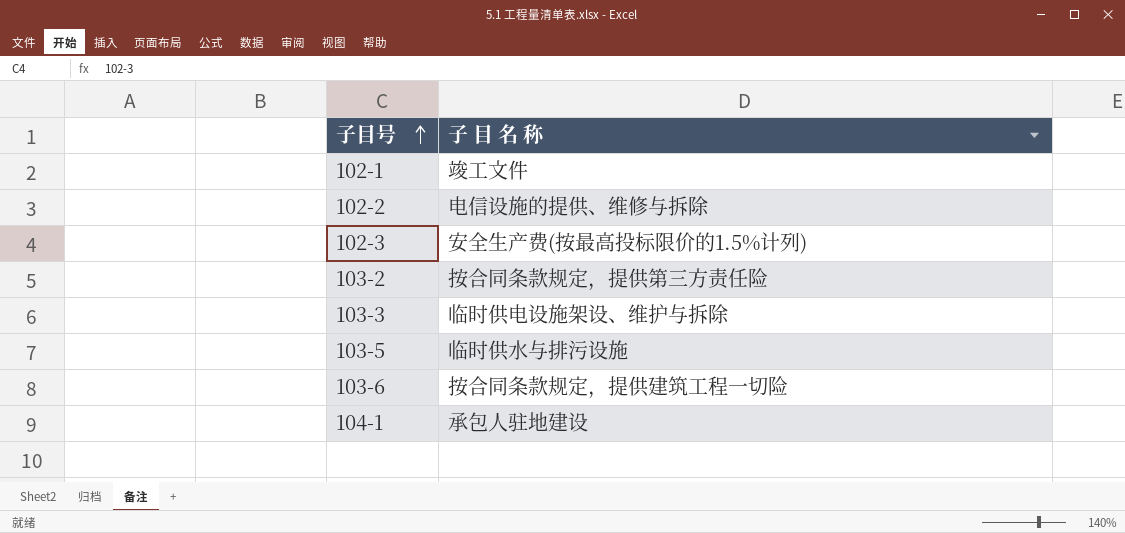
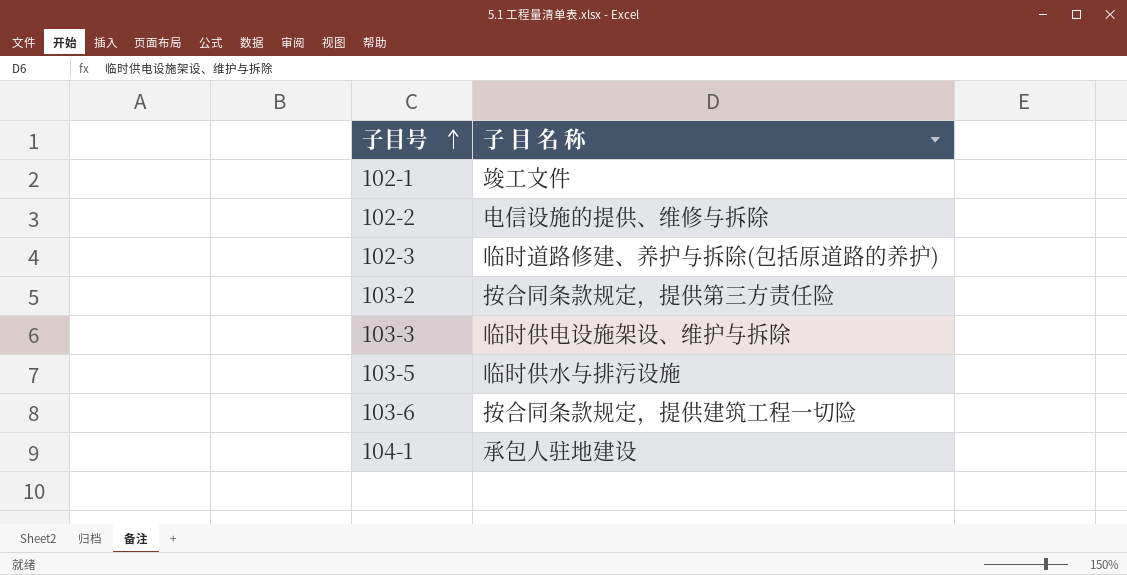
102-3 | 子 目 名 称: 安全生产费(按最高投标限价的1.5%计列) -> 临时道路修建、养护与拆除(包括原道路的养护)

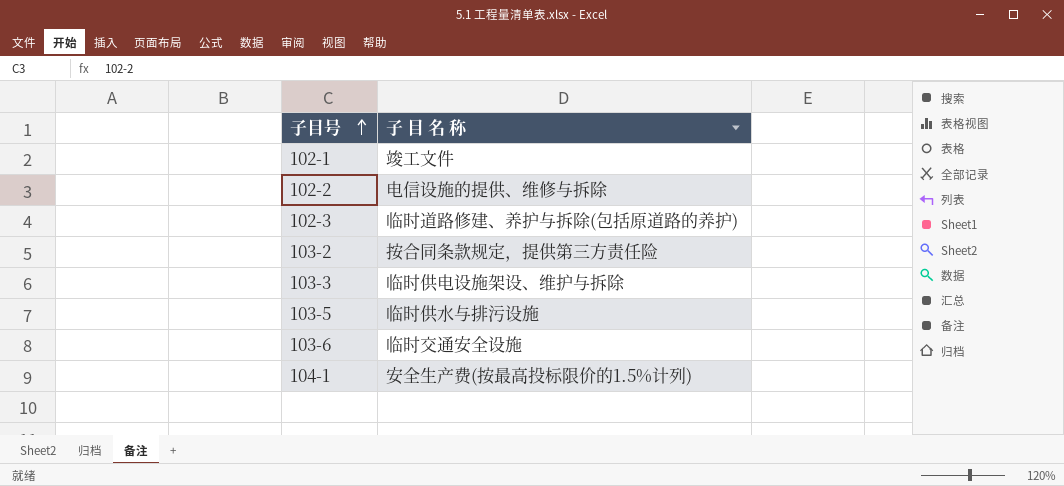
103-6 | 子 目 名 称: 按合同条款规定，提供建筑工程一切险 -> 临时交通安全设施
104-1 | 子 目 名 称: 承包人驻地建设 -> 安全生产费(按最高投标限价的1.5%计列)

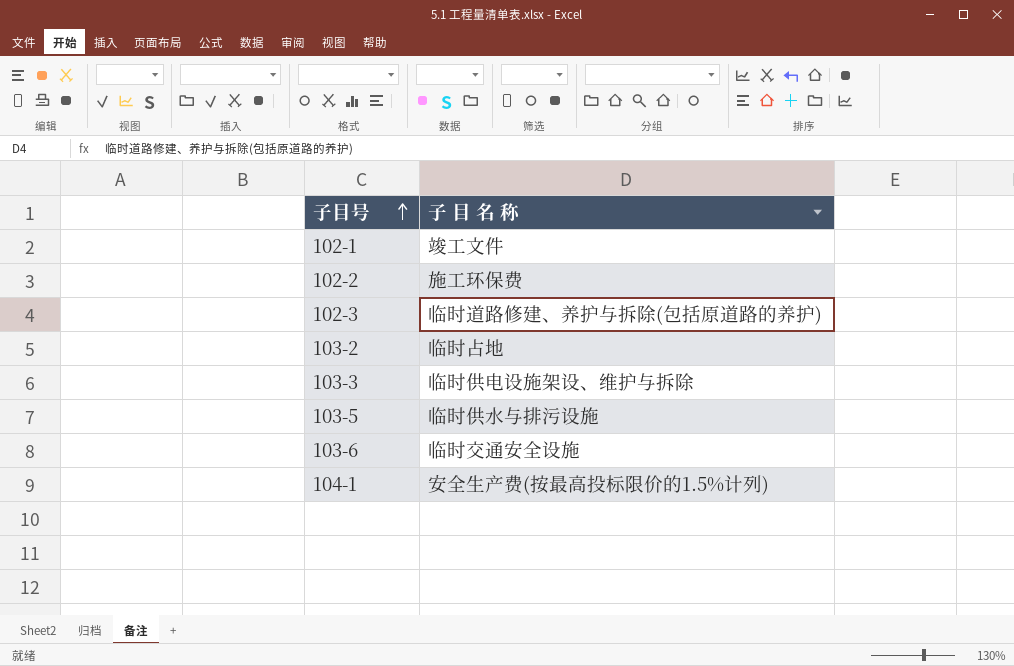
102-2 | 子 目 名 称: 电信设施的提供、维修与拆除 -> 施工环保费
103-2 | 子 目 名 称: 按合同条款规定，提供第三方责任险 -> 临时占地

